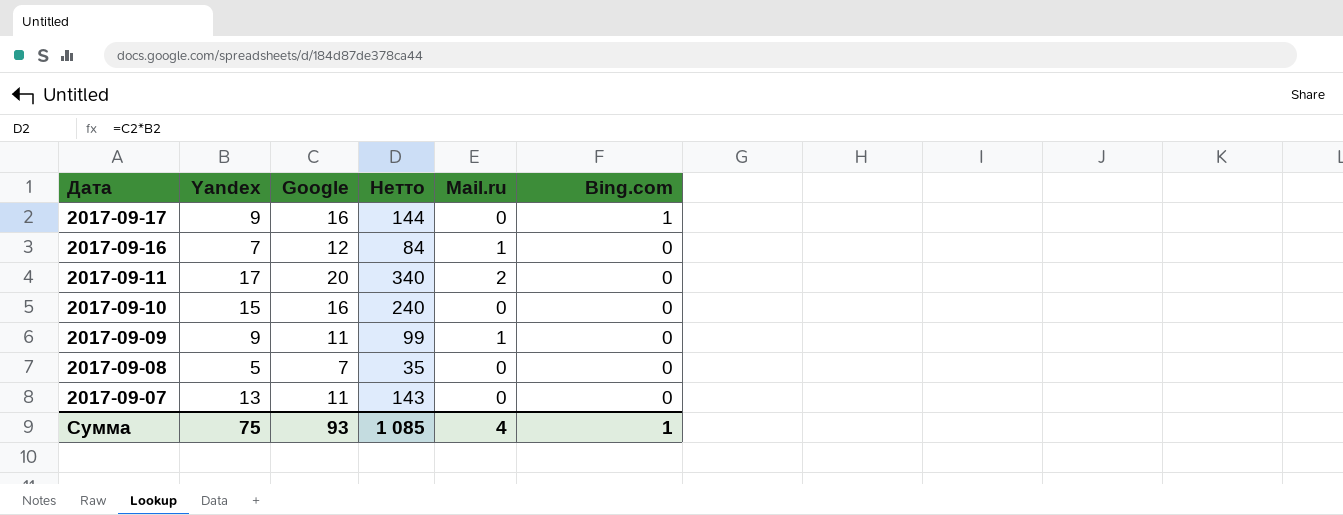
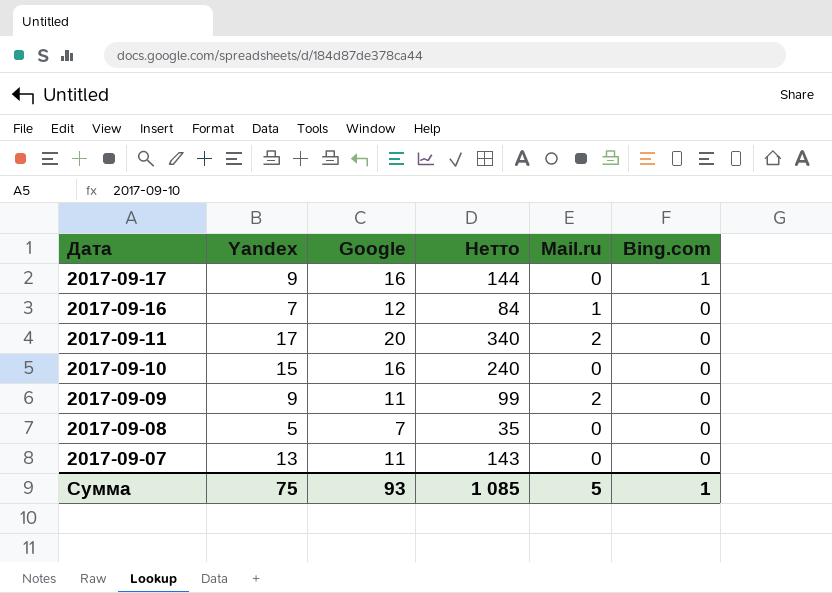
2017-09-09 | Mail.ru: 1 -> 2
Сумма | Mail.ru: 4 -> 5

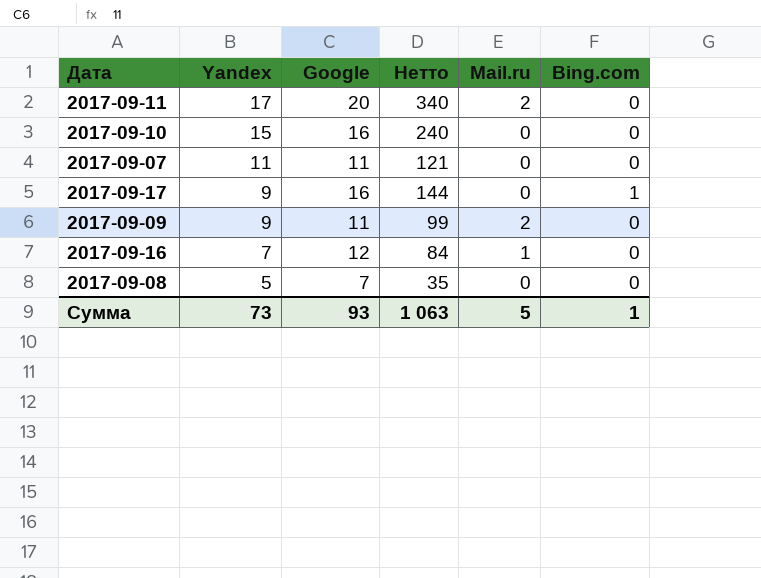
row order: Дата descending -> Yandex descending
2017-09-07 | Yandex: 13 -> 11
2017-09-07 | Нетто: 143 -> 121
Сумма | Yandex: 75 -> 73
Сумма | Нетто: 1 085 -> 1 063

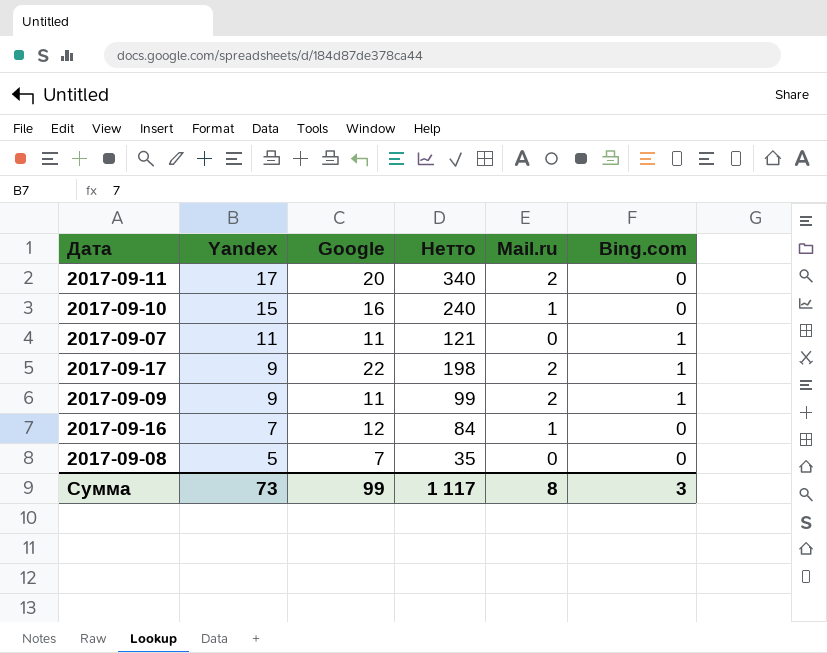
2017-09-10 | Mail.ru: 0 -> 1
2017-09-07 | Bing.com: 0 -> 1
2017-09-17 | Google: 16 -> 22
2017-09-17 | Нетто: 144 -> 198
2017-09-17 | Mail.ru: 0 -> 2
2017-09-09 | Bing.com: 0 -> 1
Сумма | Google: 93 -> 99
Сумма | Нетто: 1 063 -> 1 117
Сумма | Mail.ru: 5 -> 8
Сумма | Bing.com: 1 -> 3

